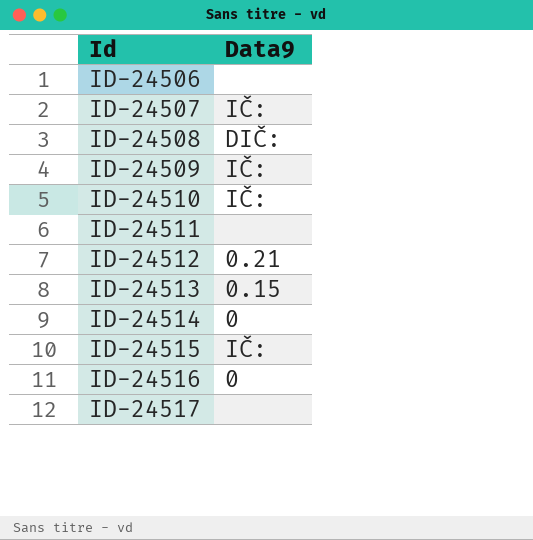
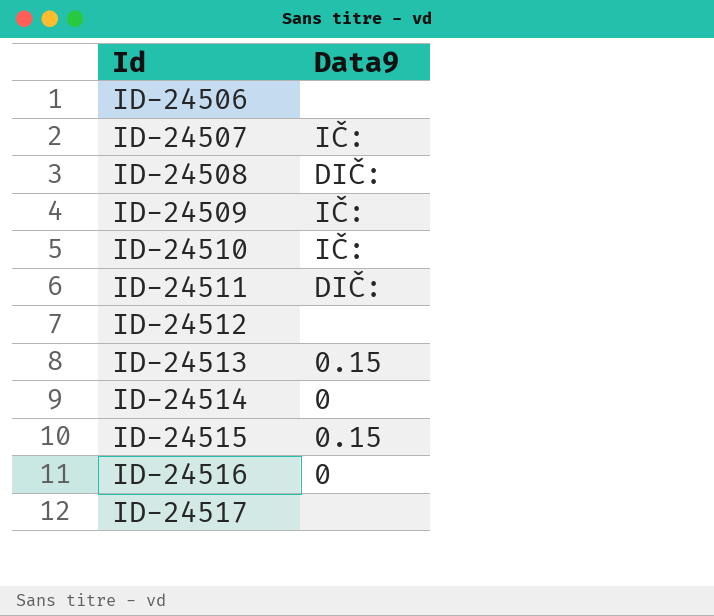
ID-24511 | Data9: none -> DIČ:
ID-24512 | Data9: 0.21 -> none
ID-24515 | Data9: IČ: -> 0.15

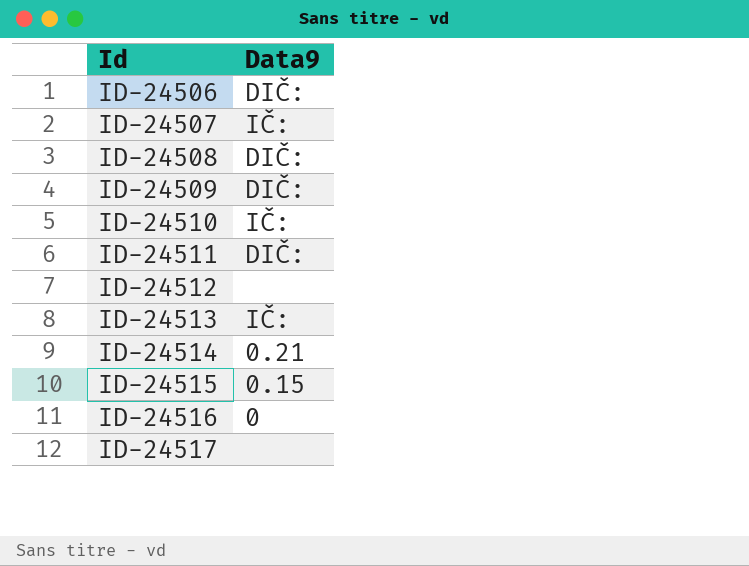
ID-24506 | Data9: none -> DIČ:
ID-24509 | Data9: IČ: -> DIČ:
ID-24513 | Data9: 0.15 -> IČ:
ID-24514 | Data9: 0 -> 0.21

